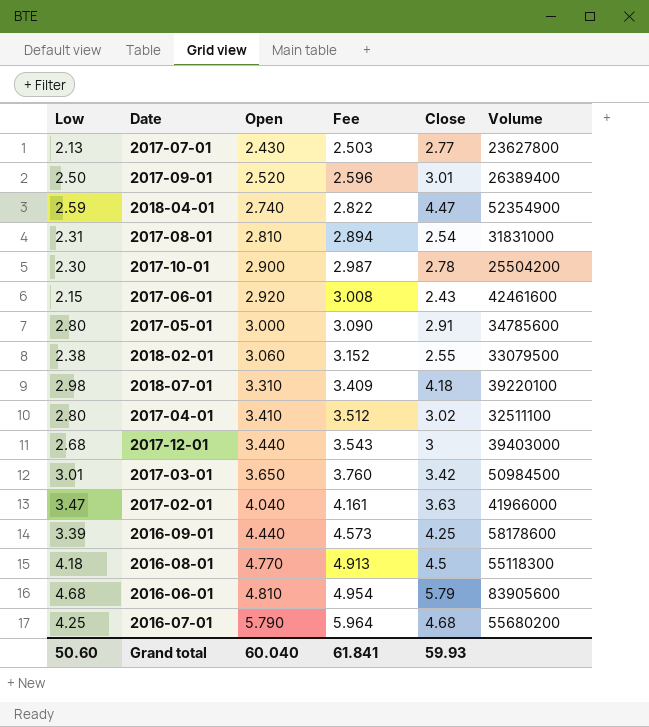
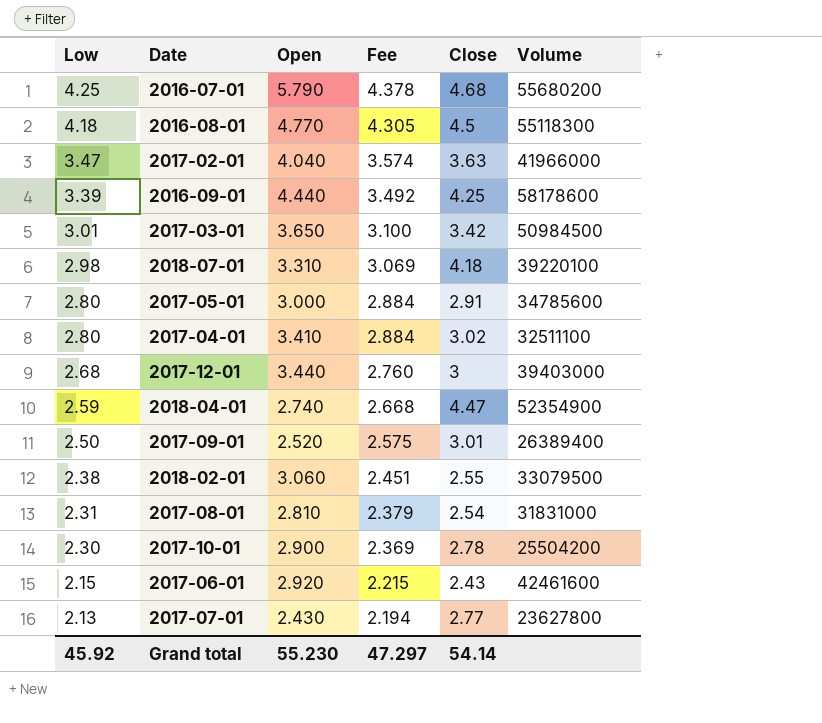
row order: Open ascending -> Low descending
column Fee | formula: [Open] * 1.03 -> [Low] * 1.03
row 2016-06-01: 4.68 | 4.810 | 4.954 | 5.79 | 83905600 -> none
Grand total | Low: 50.60 -> 45.92
Grand total | Open: 60.040 -> 55.230
Grand total | Fee: 61.841 -> 47.297
Grand total | Close: 59.93 -> 54.14

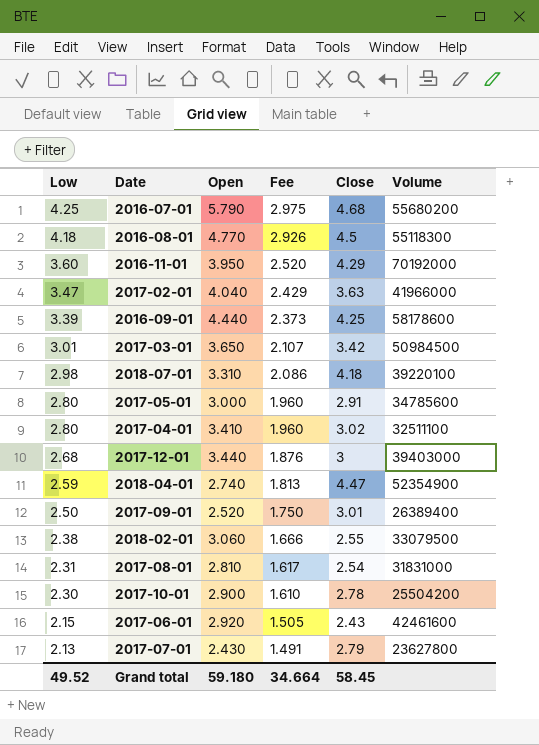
column Fee | formula: [Low] * 1.03 -> [Low] * 0.7
row 2016-11-01: none -> 3.60 | 3.950 | 2.520 | 4.29 | 70192000
2017-07-01 | Close: 2.77 -> 2.79
Grand total | Low: 45.92 -> 49.52
Grand total | Open: 55.230 -> 59.180
Grand total | Fee: 47.297 -> 34.664
Grand total | Close: 54.14 -> 58.45

